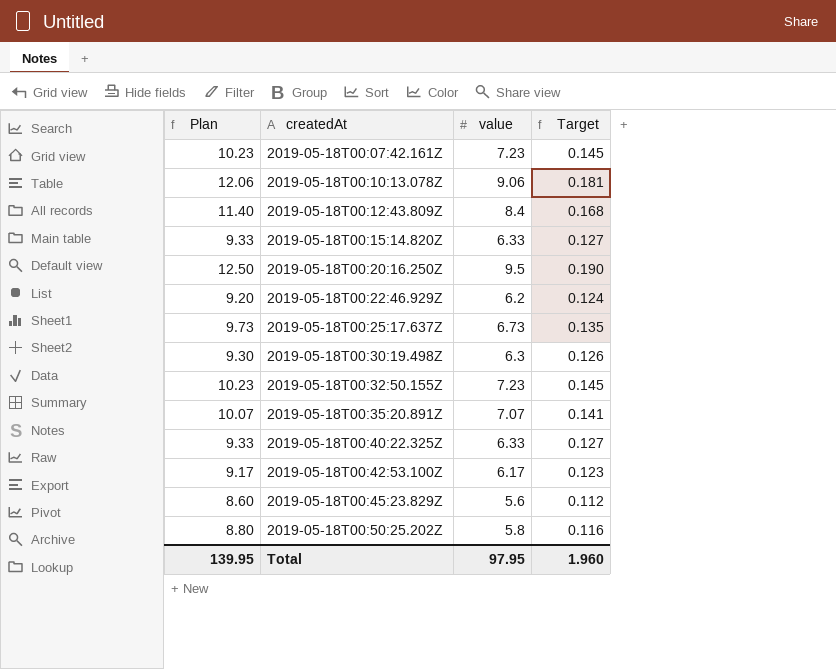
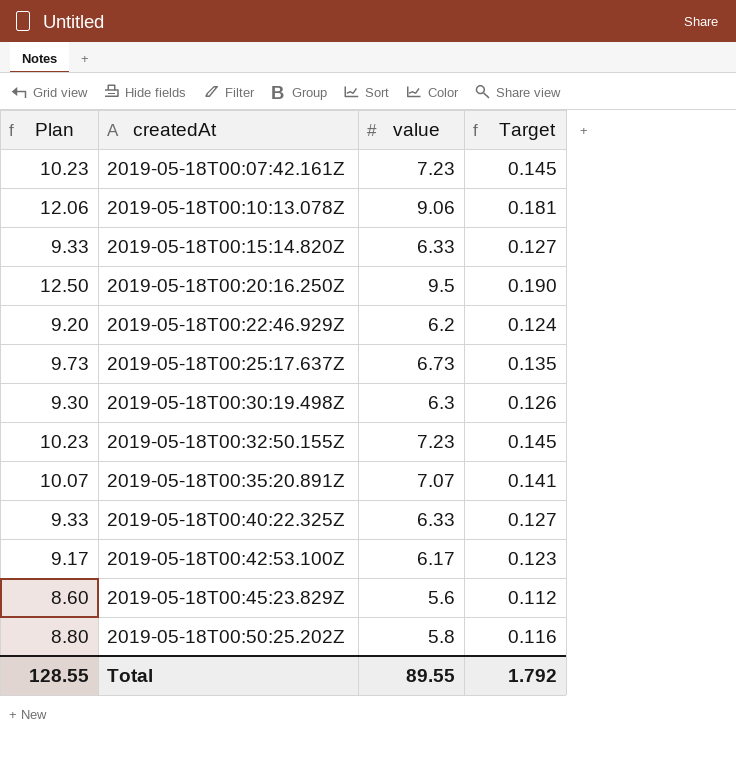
row 2019-05-18T00:12:43.809Z: 11.40 | 8.4 | 0.168 -> none
Total | Plan: 139.95 -> 128.55
Total | value: 97.95 -> 89.55
Total | Target: 1.960 -> 1.792

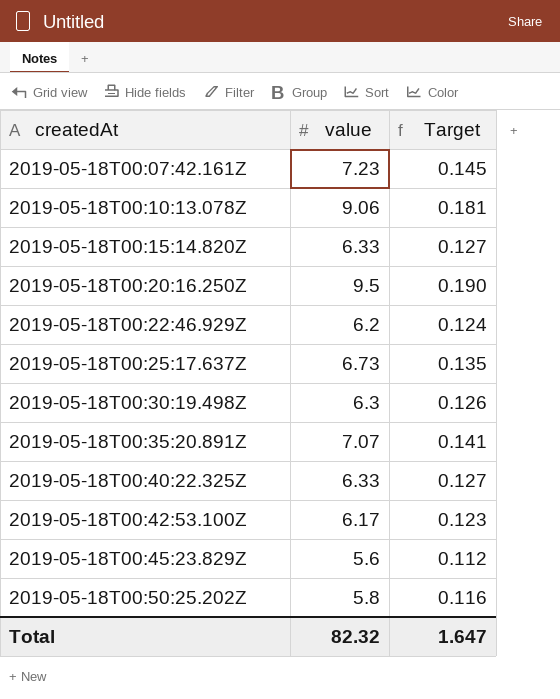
column Plan | formula: [value] + 3 -> none
row 2019-05-18T00:32:50.155Z: 10.23 | 7.23 | 0.145 -> none
Total | value: 89.55 -> 82.32
Total | Target: 1.792 -> 1.647

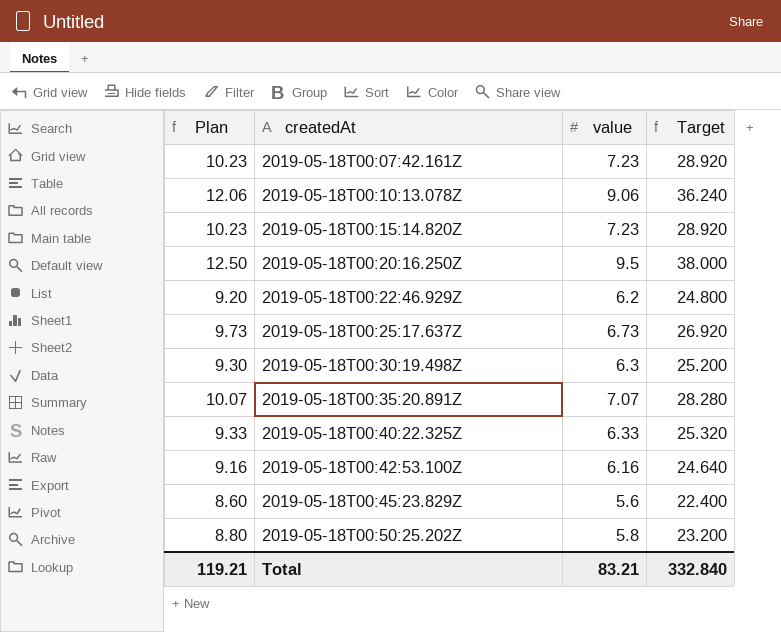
column Plan | formula: none -> [value] + 3
column Target | formula: [value] * 0.02 -> [value] * 4
2019-05-18T00:15:14.820Z | value: 6.33 -> 7.23
2019-05-18T00:42:53.100Z | value: 6.17 -> 6.16
Total | value: 82.32 -> 83.21
Total | Target: 1.647 -> 332.840

